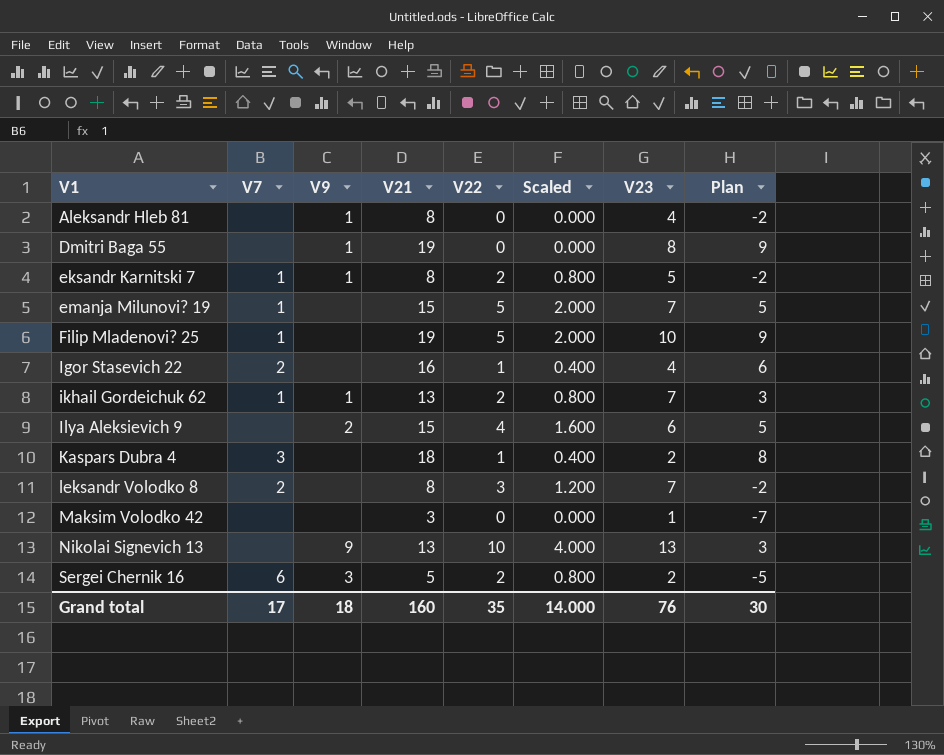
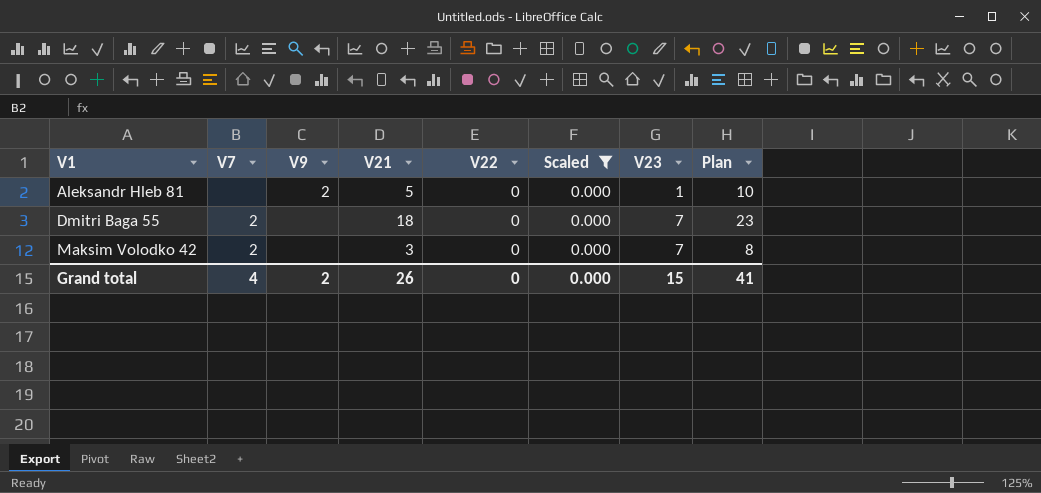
filter: none -> Scaled = 0.000
column Plan | formula: [V21] - 10 -> [V21] + 5
Aleksandr Hleb 81 | V9: 1 -> 2
Aleksandr Hleb 81 | V21: 8 -> 5
Aleksandr Hleb 81 | V23: 4 -> 1
Dmitri Baga 55 | V7: none -> 2
Dmitri Baga 55 | V9: 1 -> none
Dmitri Baga 55 | V21: 19 -> 18
Dmitri Baga 55 | V23: 8 -> 7
Maksim Volodko 42 | V7: none -> 2
Maksim Volodko 42 | V23: 1 -> 7
Grand total | V7: 17 -> 4
Grand total | V9: 18 -> 2
Grand total | V21: 160 -> 26
Grand total | V22: 35 -> 0
Grand total | Scaled: 14.000 -> 0.000
Grand total | V23: 76 -> 15
Grand total | Plan: 30 -> 41

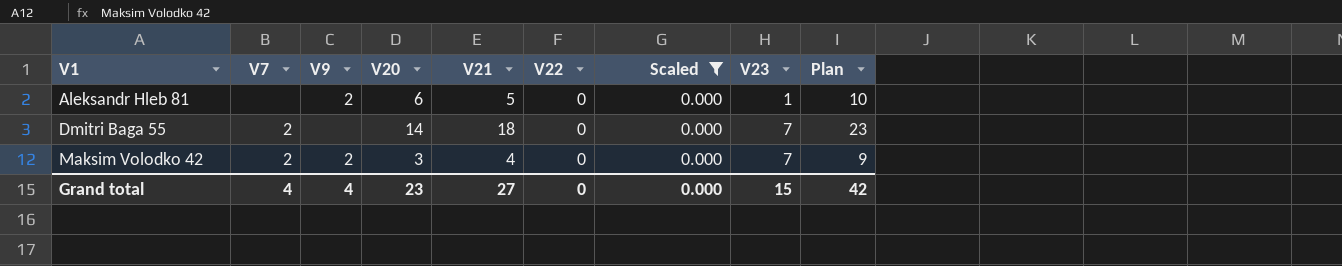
column V20 | position: none -> 4
Maksim Volodko 42 | V9: none -> 2
Maksim Volodko 42 | V21: 3 -> 4
Maksim Volodko 42 | Plan: 8 -> 9
Grand total | V9: 2 -> 4
Grand total | V21: 26 -> 27
Grand total | Plan: 41 -> 42

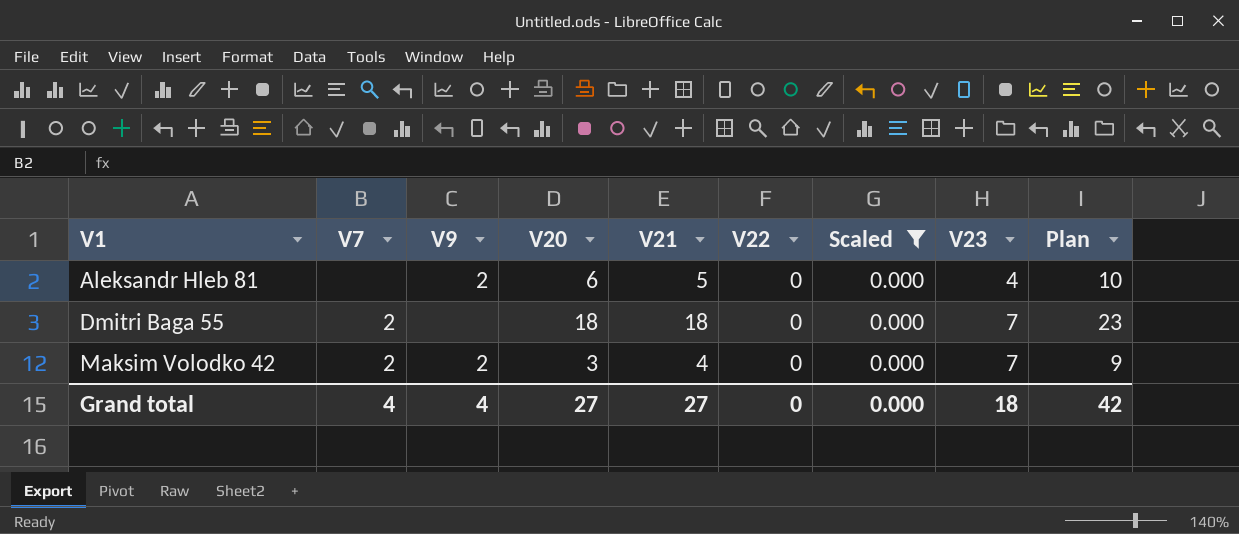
Aleksandr Hleb 81 | V23: 1 -> 4
Dmitri Baga 55 | V20: 14 -> 18
Grand total | V20: 23 -> 27
Grand total | V23: 15 -> 18

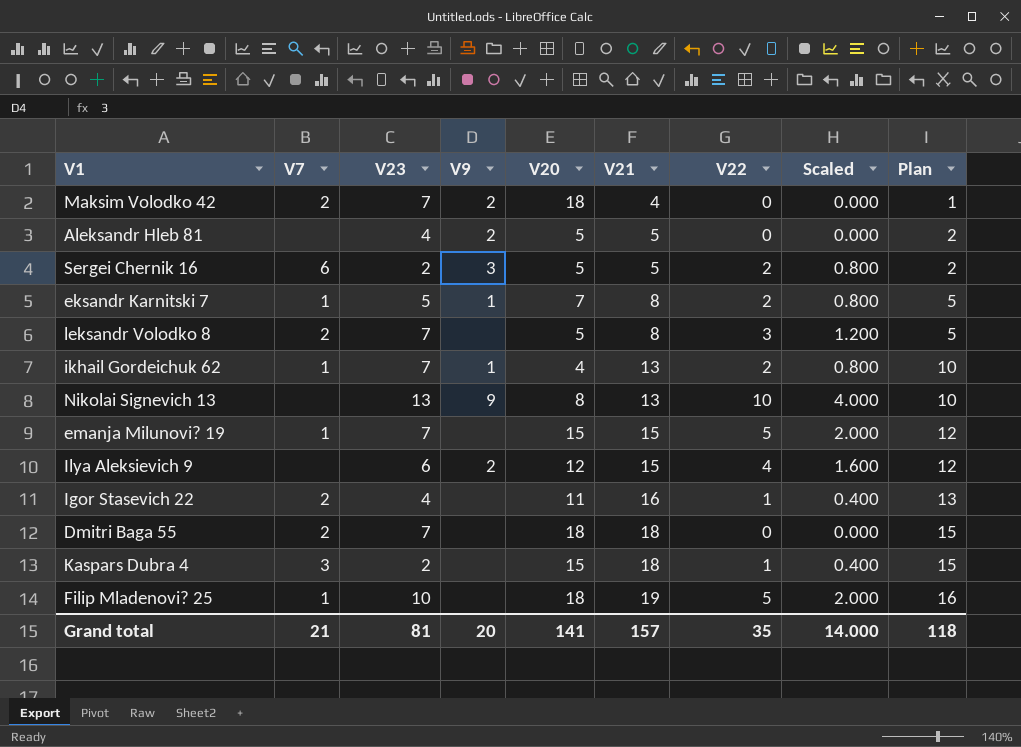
filter: Scaled = 0.000 -> none
row order: V1 ascending -> V21 ascending
column V23 | position: 8 -> 3
column Plan | formula: [V21] + 5 -> [V21] - 3
Maksim Volodko 42 | V20: 3 -> 18
Aleksandr Hleb 81 | V20: 6 -> 5
Grand total | V7: 4 -> 21
Grand total | V23: 18 -> 81
Grand total | V9: 4 -> 20
Grand total | V20: 27 -> 141
Grand total | V21: 27 -> 157
Grand total | V22: 0 -> 35
Grand total | Scaled: 0.000 -> 14.000
Grand total | Plan: 42 -> 118

